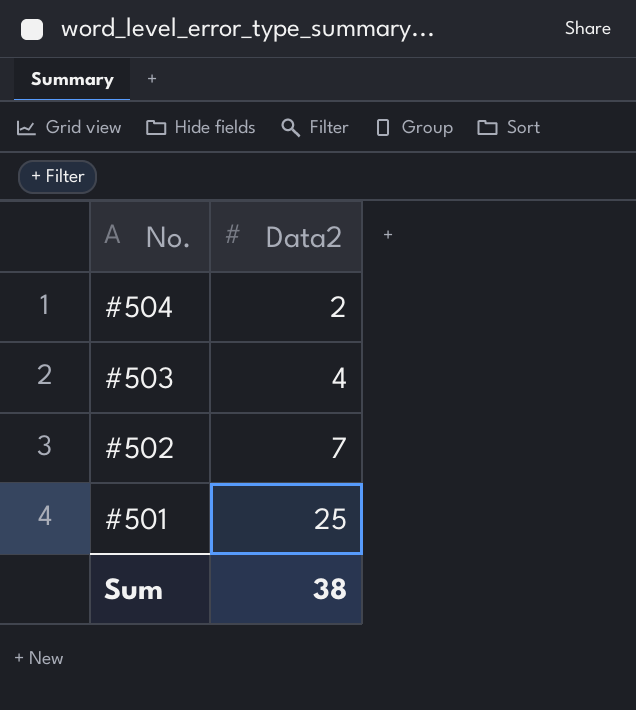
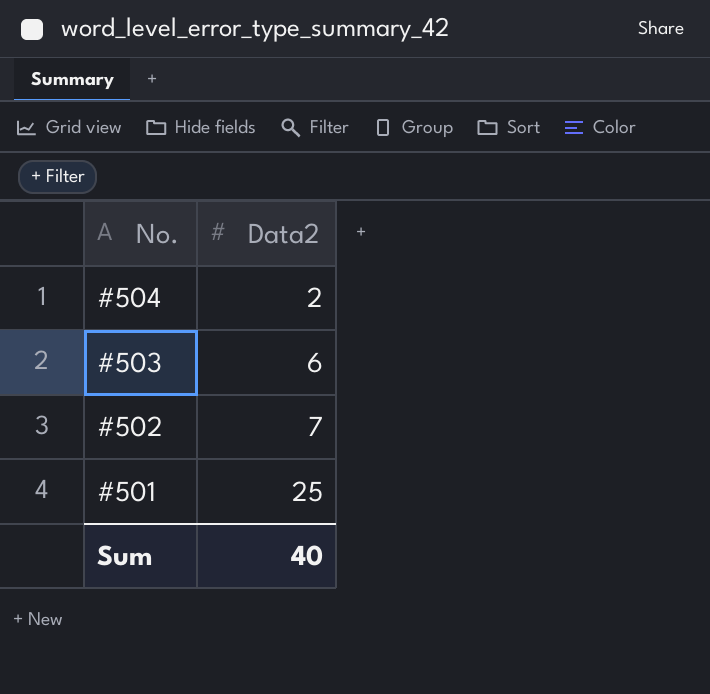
#503 | Data2: 4 -> 6
Sum | Data2: 38 -> 40

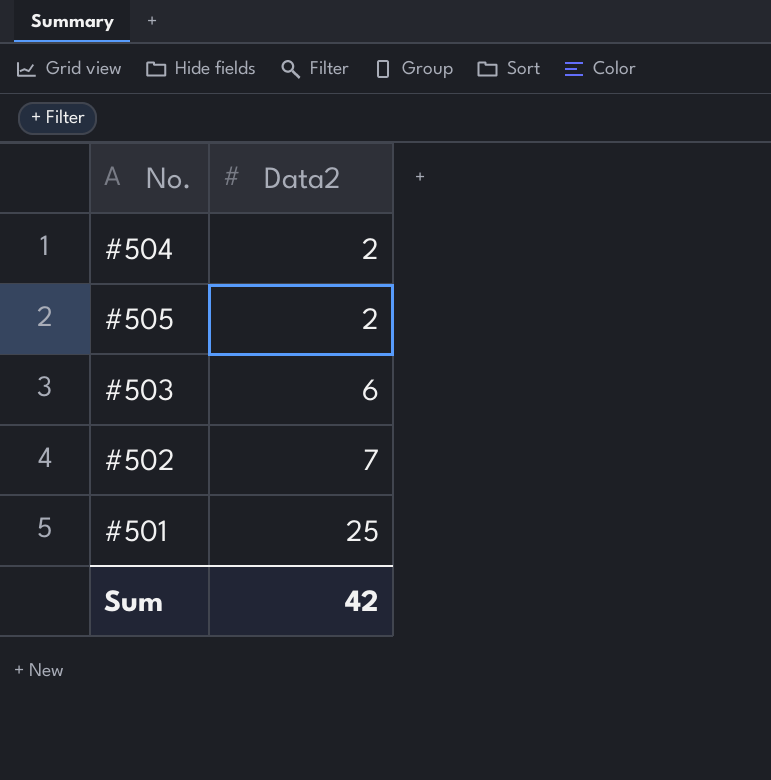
row #505: none -> 2
Sum | Data2: 40 -> 42

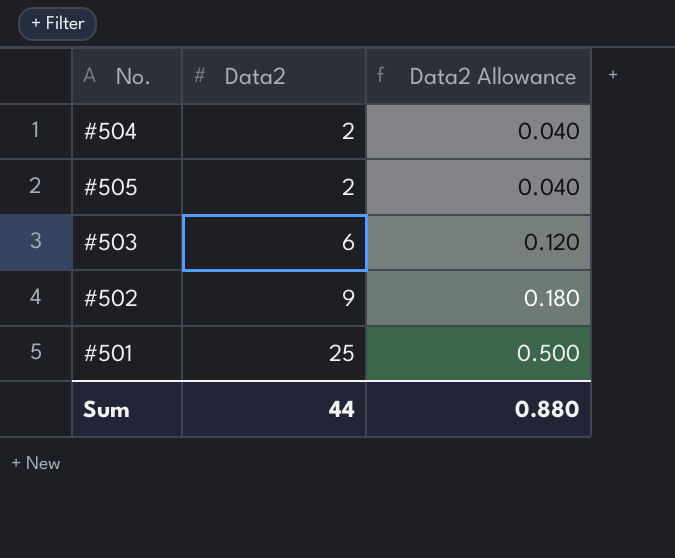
column Data2 Allowance | formula: none -> [Data2] * 0.02
#502 | Data2: 7 -> 9
Sum | Data2: 42 -> 44

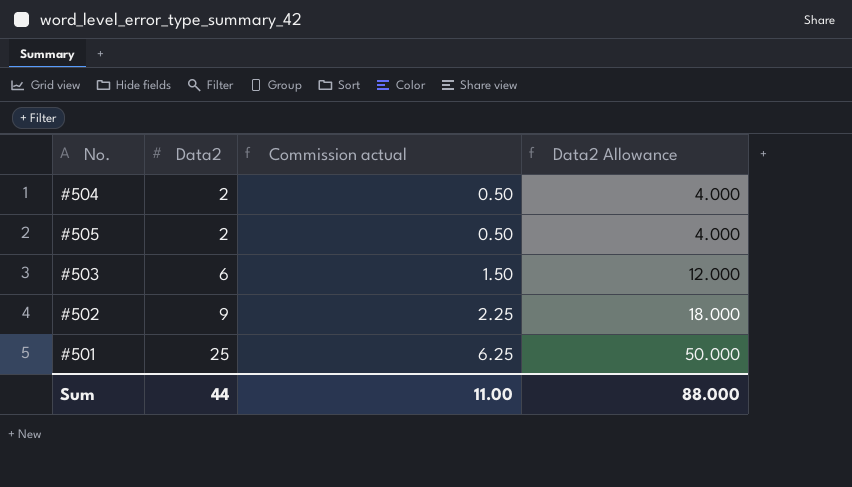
column Commission actual | formula: none -> [Data2] * 0.25
column Data2 Allowance | formula: [Data2] * 0.02 -> [Data2] * 2
Sum | Data2 Allowance: 0.880 -> 88.000

